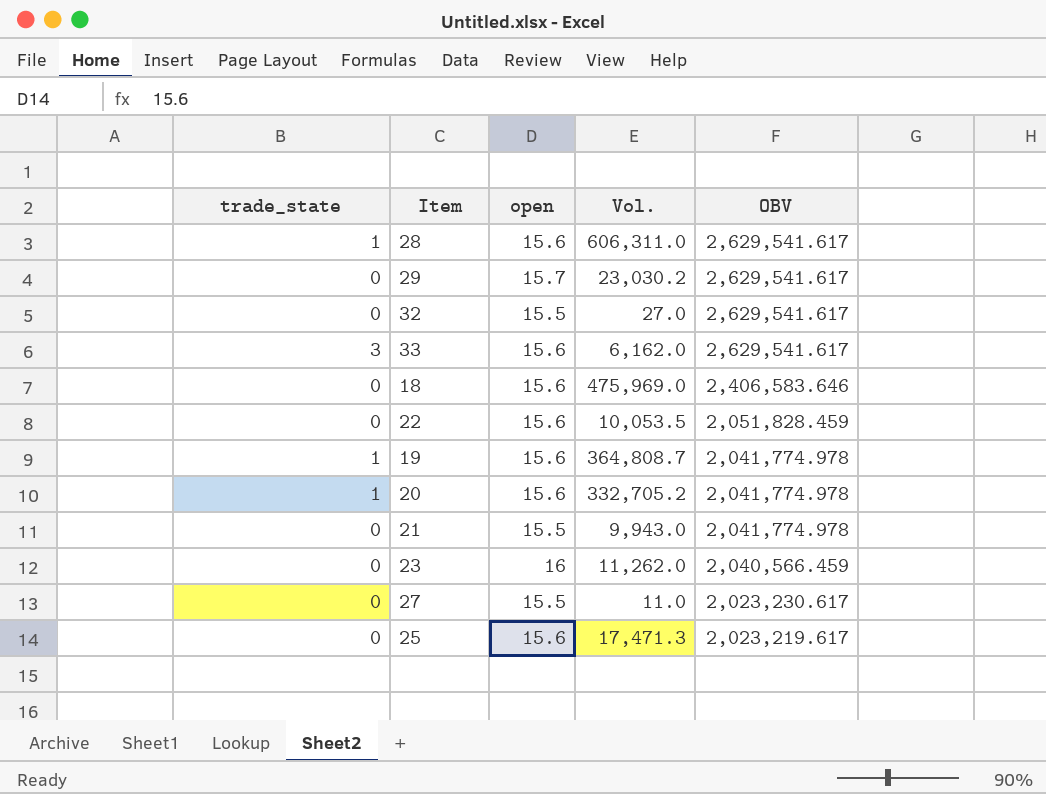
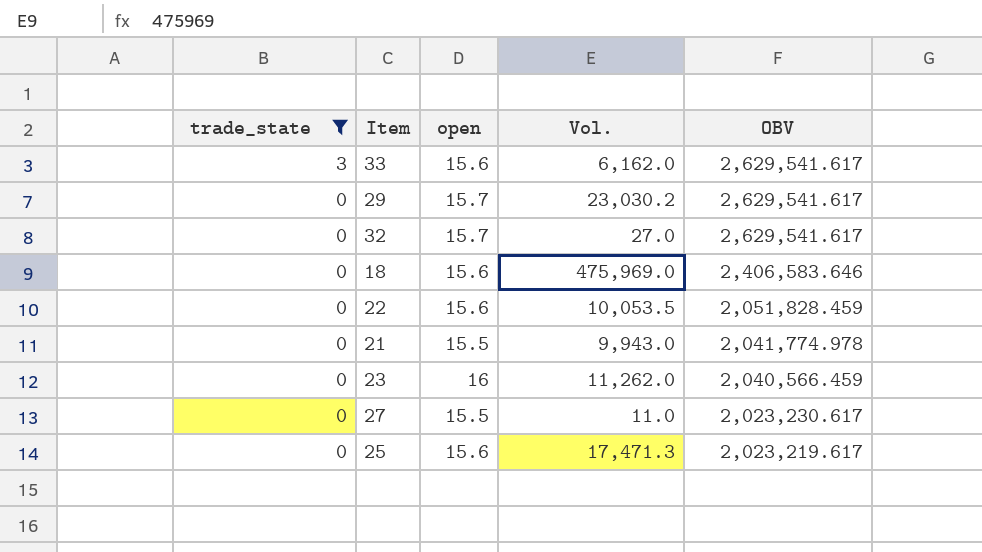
filter: none -> trade_state != 1
row order: OBV descending -> trade_state descending
32 | open: 15.5 -> 15.7

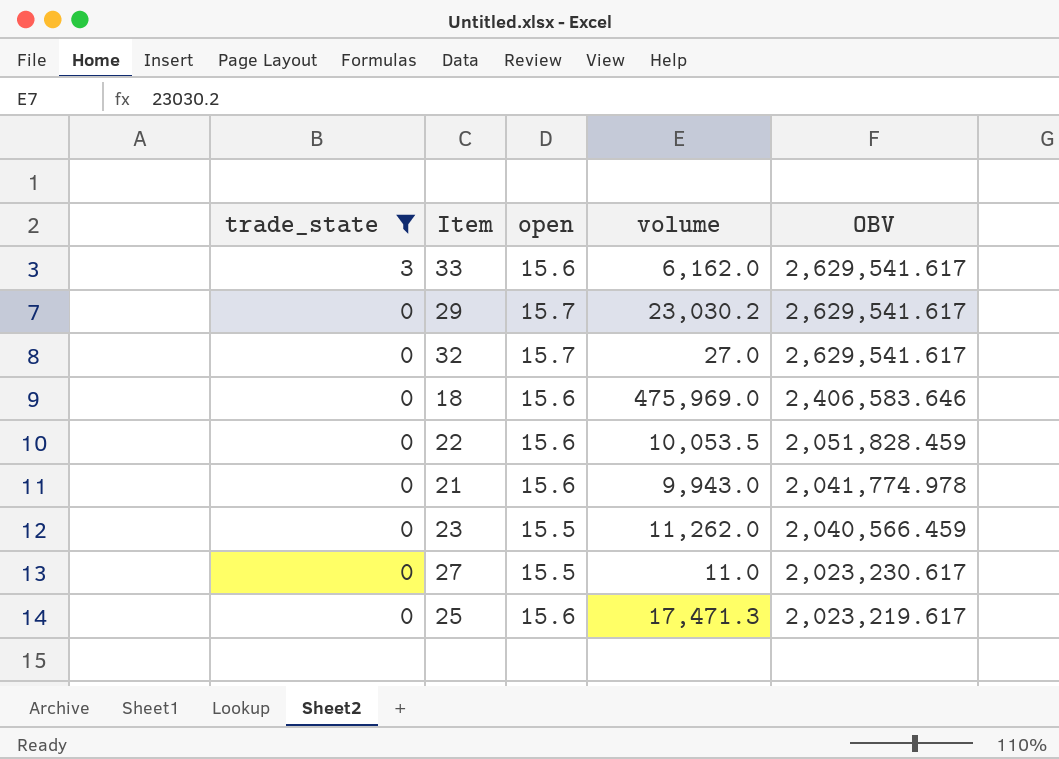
column name: Vol. -> volume
21 | open: 15.5 -> 15.6
23 | open: 16 -> 15.5

